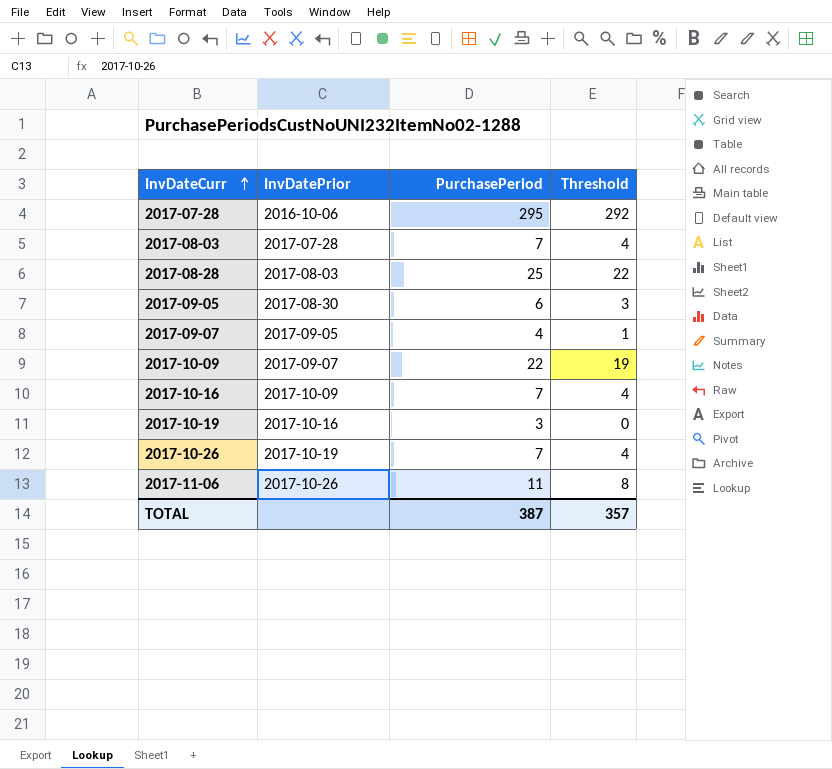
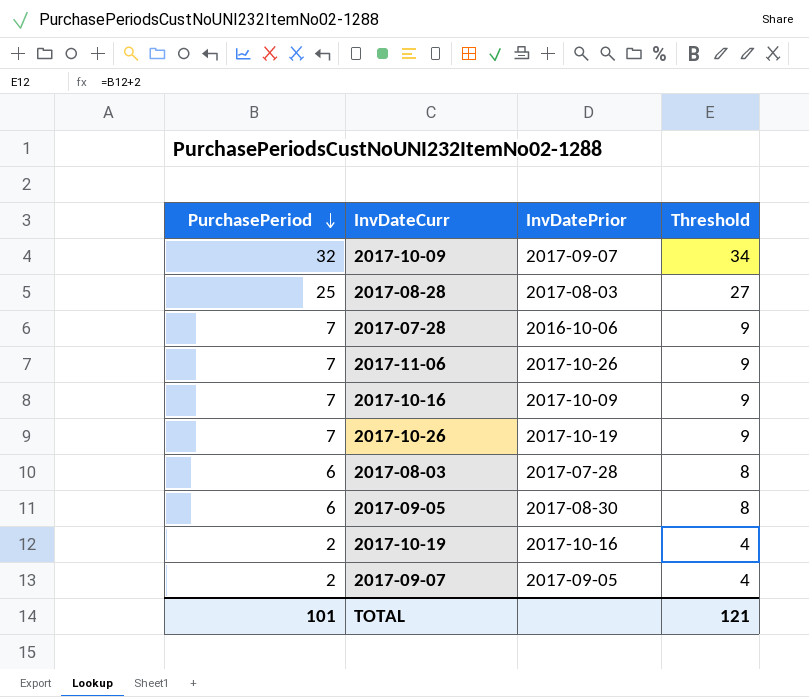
row order: InvDateCurr ascending -> PurchasePeriod descending
column PurchasePeriod | position: 3 -> 1
column Threshold | formula: [PurchasePeriod] - 3 -> [PurchasePeriod] + 2
2017-10-09 | PurchasePeriod: 22 -> 32
2017-07-28 | PurchasePeriod: 295 -> 7
2017-11-06 | PurchasePeriod: 11 -> 7
2017-08-03 | PurchasePeriod: 7 -> 6
2017-10-19 | PurchasePeriod: 3 -> 2
2017-09-07 | PurchasePeriod: 4 -> 2
TOTAL | PurchasePeriod: 387 -> 101
TOTAL | Threshold: 357 -> 121

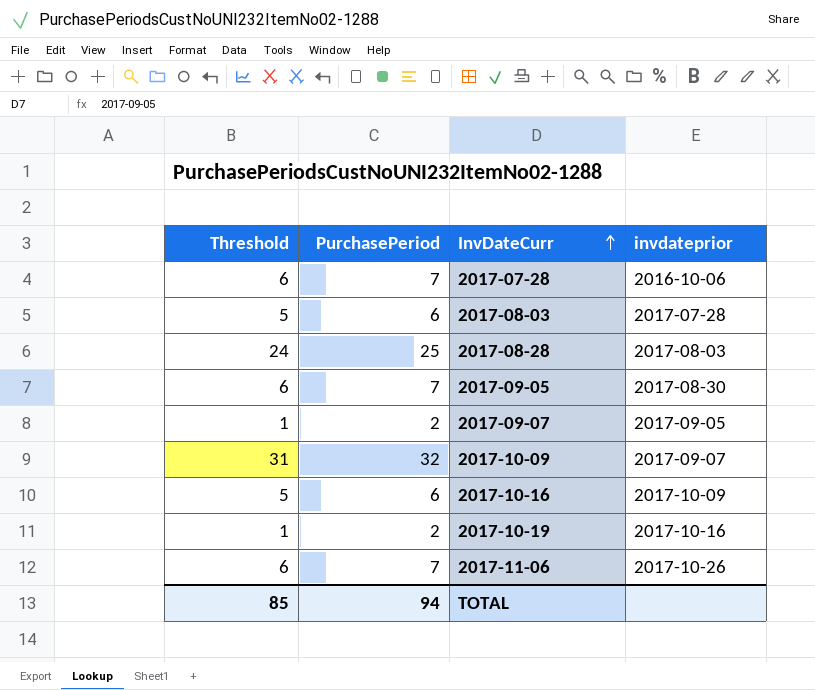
row order: PurchasePeriod descending -> InvDateCurr ascending
column Threshold | formula: [PurchasePeriod] + 2 -> [PurchasePeriod] - 1
column Threshold | position: 4 -> 1
column name: InvDatePrior -> invdateprior
row 2017-10-26: 7 | 2017-10-19 | 9 -> none
2017-09-05 | PurchasePeriod: 6 -> 7
2017-10-16 | PurchasePeriod: 7 -> 6
TOTAL | Threshold: 121 -> 85
TOTAL | PurchasePeriod: 101 -> 94

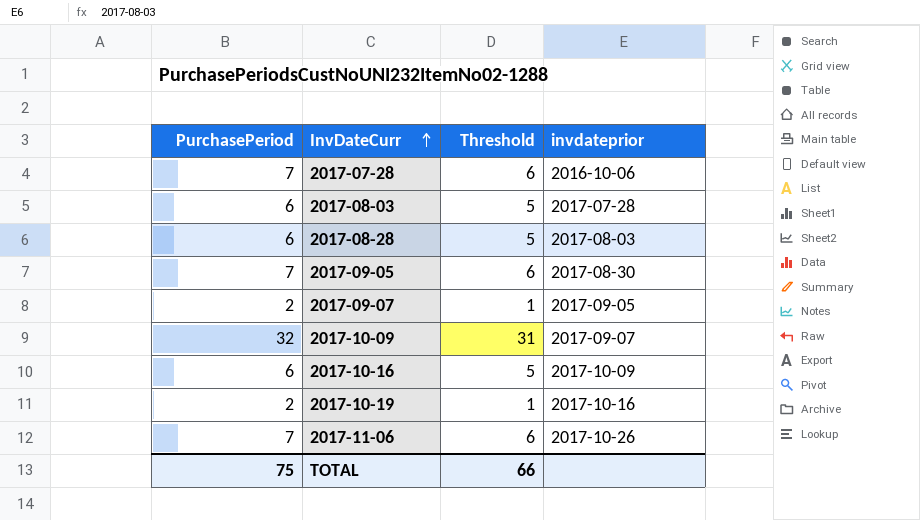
column Threshold | position: 1 -> 3
2017-08-28 | PurchasePeriod: 25 -> 6
2017-08-28 | Threshold: 24 -> 5
TOTAL | PurchasePeriod: 94 -> 75
TOTAL | Threshold: 85 -> 66

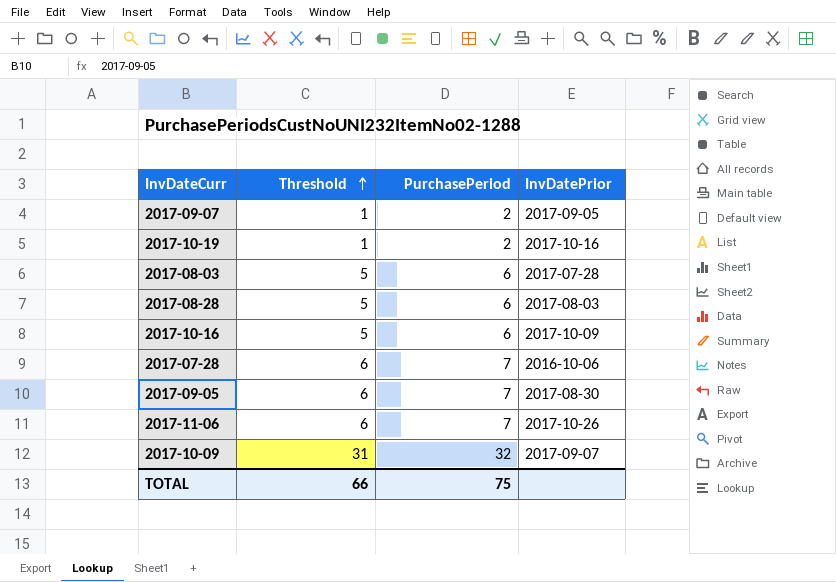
row order: InvDateCurr ascending -> Threshold ascending
column PurchasePeriod | position: 1 -> 3
column name: invdateprior -> InvDatePrior

